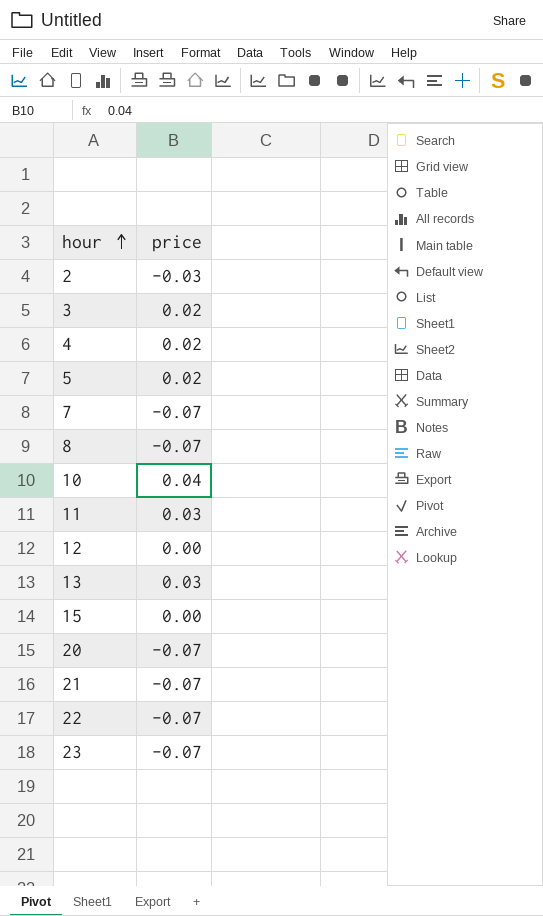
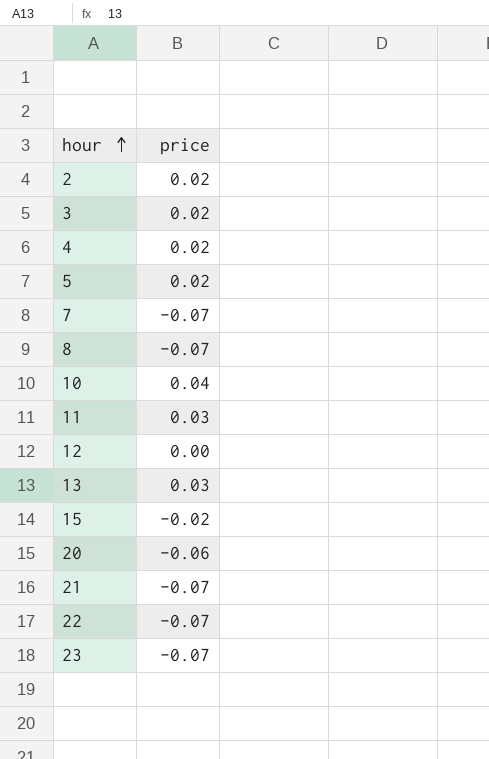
2 | price: -0.03 -> 0.02
15 | price: 0.00 -> -0.02
20 | price: -0.07 -> -0.06

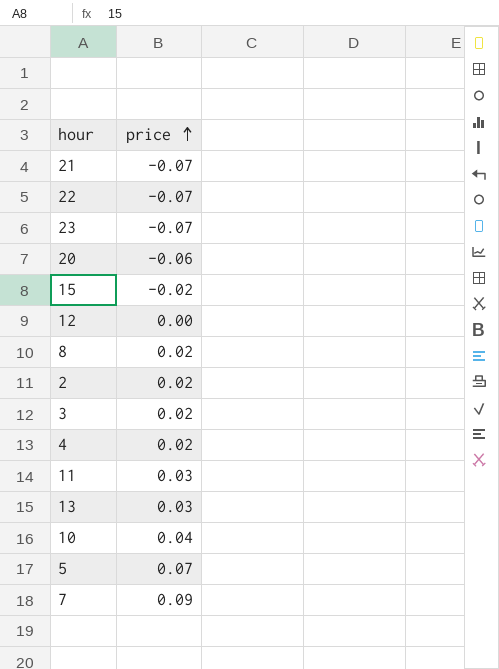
row order: hour ascending -> price ascending
8 | price: -0.07 -> 0.02
5 | price: 0.02 -> 0.07
7 | price: -0.07 -> 0.09

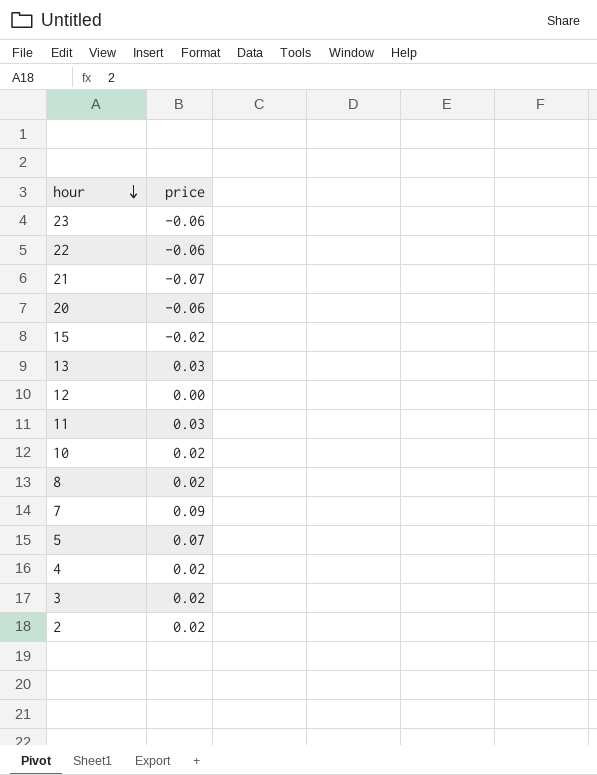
row order: price ascending -> hour descending
23 | price: -0.07 -> -0.06
22 | price: -0.07 -> -0.06
10 | price: 0.04 -> 0.02

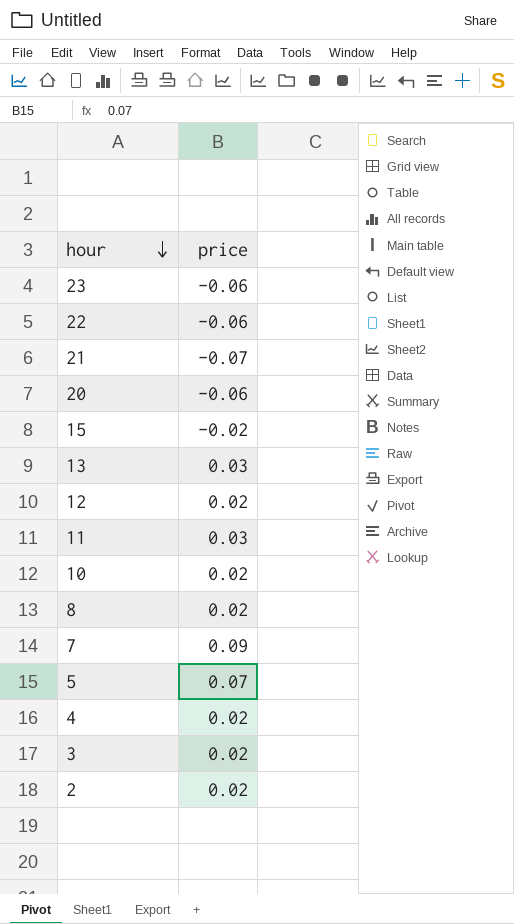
12 | price: 0.00 -> 0.02

